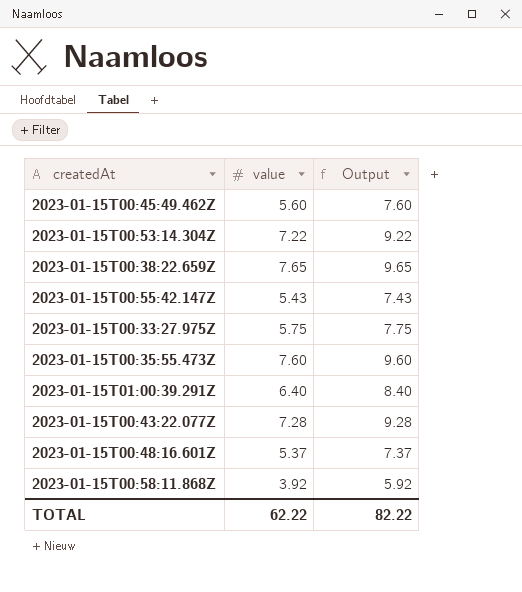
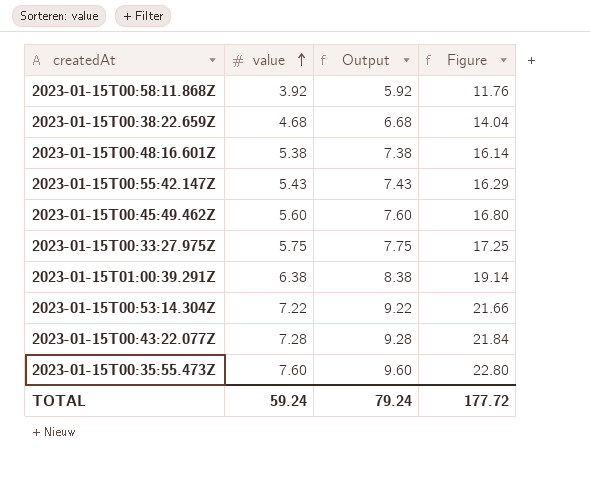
row order: none -> value ascending
column Figure | formula: none -> [value] * 3
2023-01-15T00:38:22.659Z | value: 7.65 -> 4.68
2023-01-15T00:38:22.659Z | Output: 9.65 -> 6.68
2023-01-15T00:48:16.601Z | value: 5.37 -> 5.38
2023-01-15T00:48:16.601Z | Output: 7.37 -> 7.38
2023-01-15T01:00:39.291Z | value: 6.40 -> 6.38
2023-01-15T01:00:39.291Z | Output: 8.40 -> 8.38
TOTAL | value: 62.22 -> 59.24
TOTAL | Output: 82.22 -> 79.24

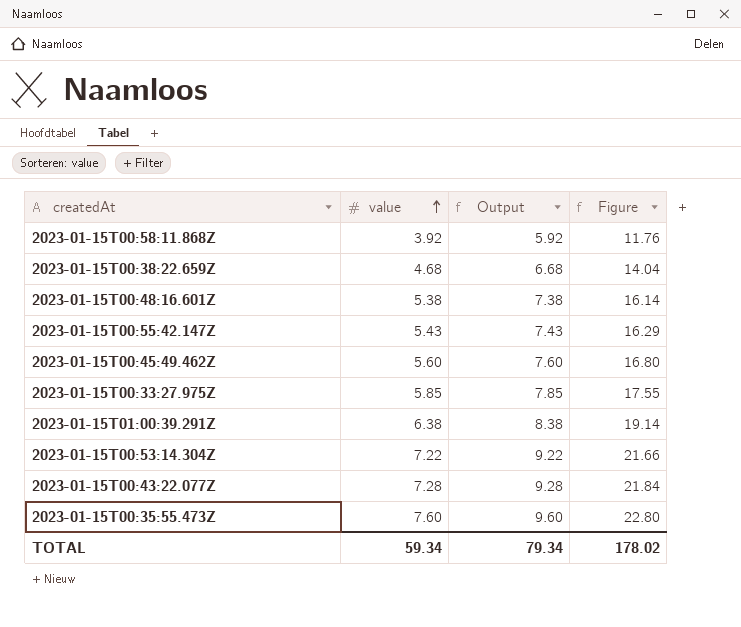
2023-01-15T00:33:27.975Z | value: 5.75 -> 5.85
2023-01-15T00:33:27.975Z | Output: 7.75 -> 7.85
2023-01-15T00:33:27.975Z | Figure: 17.25 -> 17.55
TOTAL | value: 59.24 -> 59.34
TOTAL | Output: 79.24 -> 79.34
TOTAL | Figure: 177.72 -> 178.02

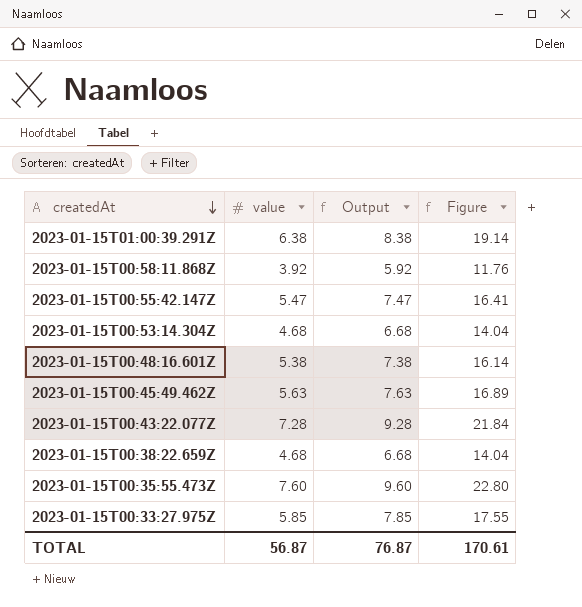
row order: value ascending -> createdAt descending
2023-01-15T00:55:42.147Z | value: 5.43 -> 5.47
2023-01-15T00:55:42.147Z | Output: 7.43 -> 7.47
2023-01-15T00:55:42.147Z | Figure: 16.29 -> 16.41
2023-01-15T00:53:14.304Z | value: 7.22 -> 4.68
2023-01-15T00:53:14.304Z | Output: 9.22 -> 6.68
2023-01-15T00:53:14.304Z | Figure: 21.66 -> 14.04
2023-01-15T00:45:49.462Z | value: 5.60 -> 5.63
2023-01-15T00:45:49.462Z | Output: 7.60 -> 7.63
2023-01-15T00:45:49.462Z | Figure: 16.80 -> 16.89
TOTAL | value: 59.34 -> 56.87
TOTAL | Output: 79.34 -> 76.87
TOTAL | Figure: 178.02 -> 170.61

